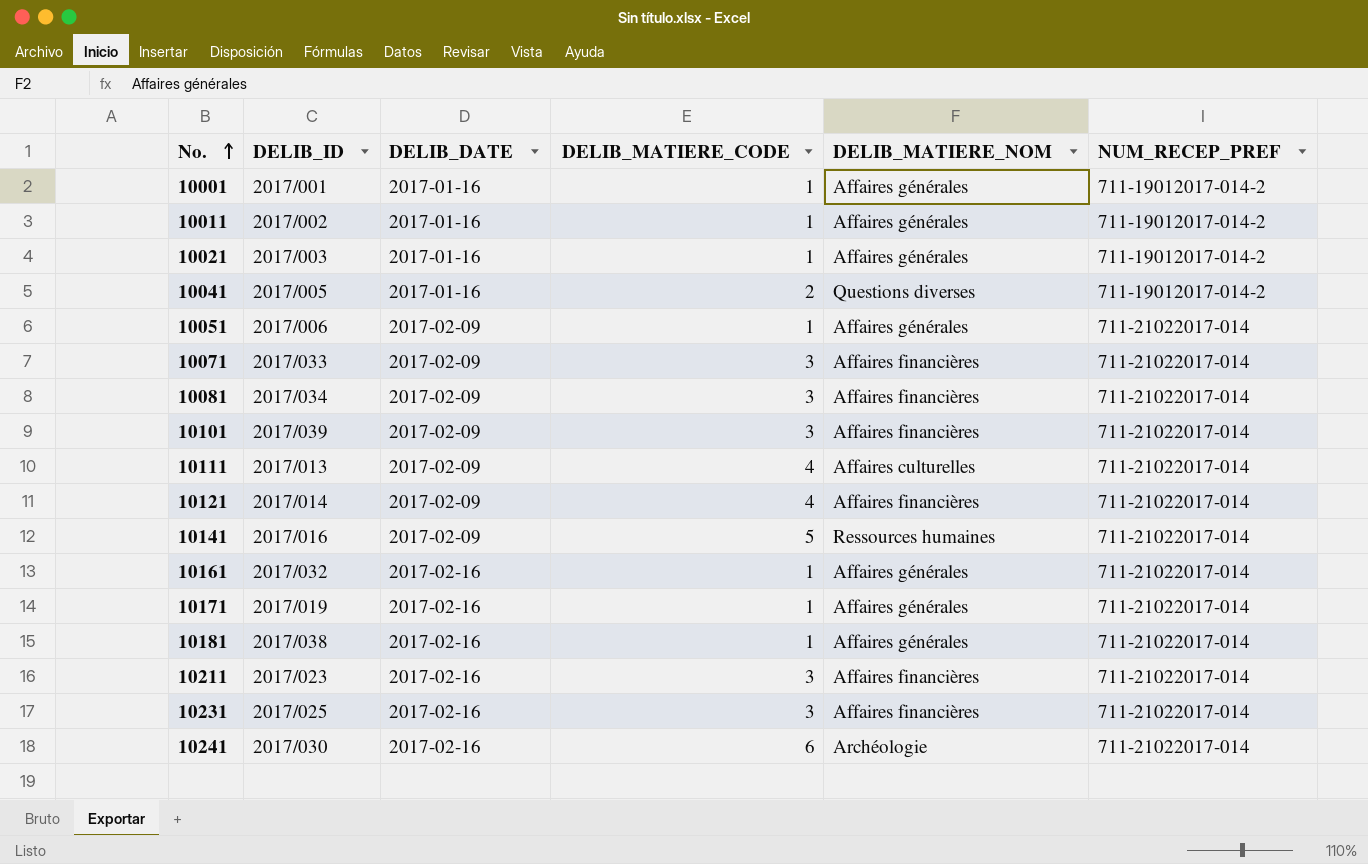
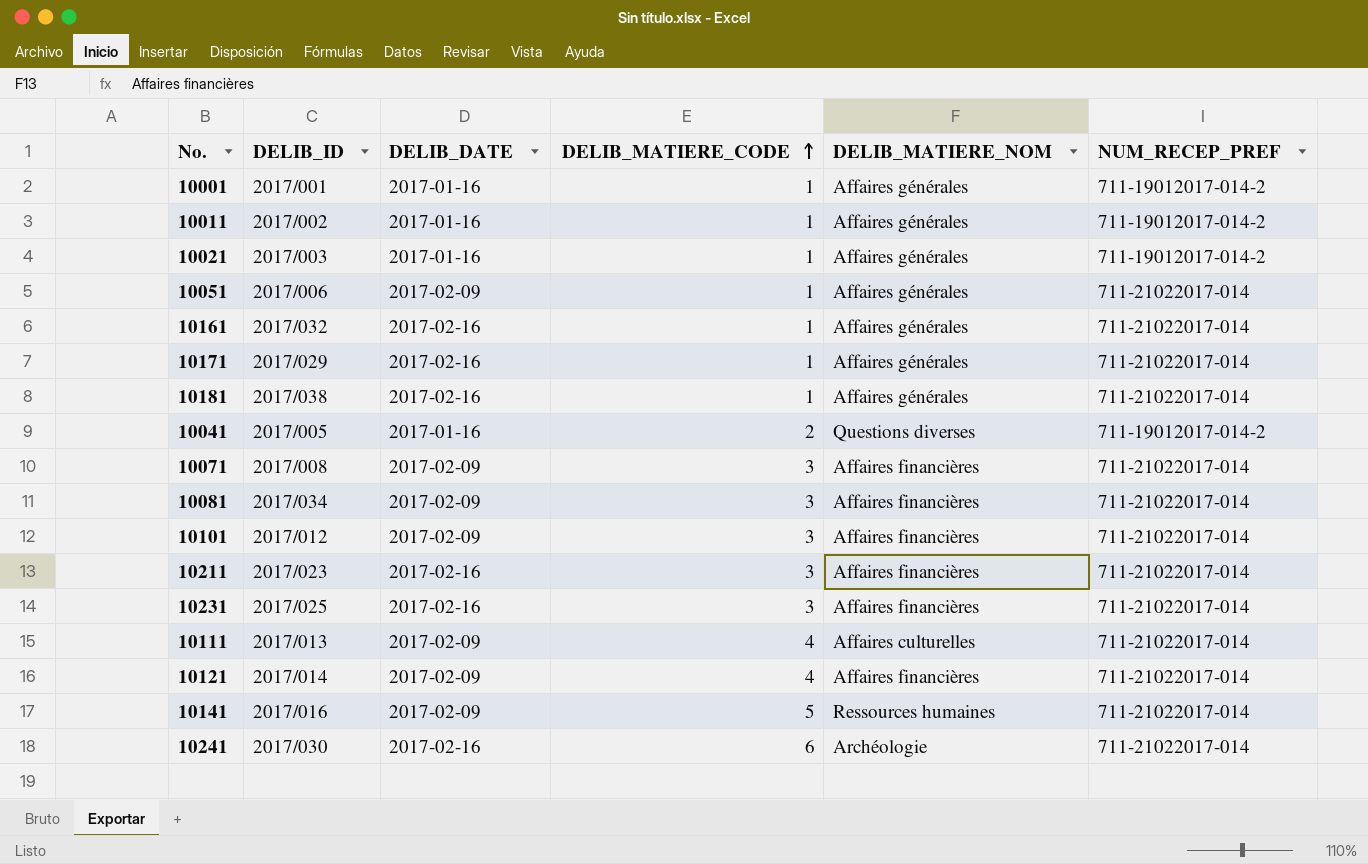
row order: No. ascending -> DELIB_MATIERE_CODE ascending
10171 | DELIB_ID: 2017/019 -> 2017/029
10071 | DELIB_ID: 2017/033 -> 2017/008
10101 | DELIB_ID: 2017/039 -> 2017/012

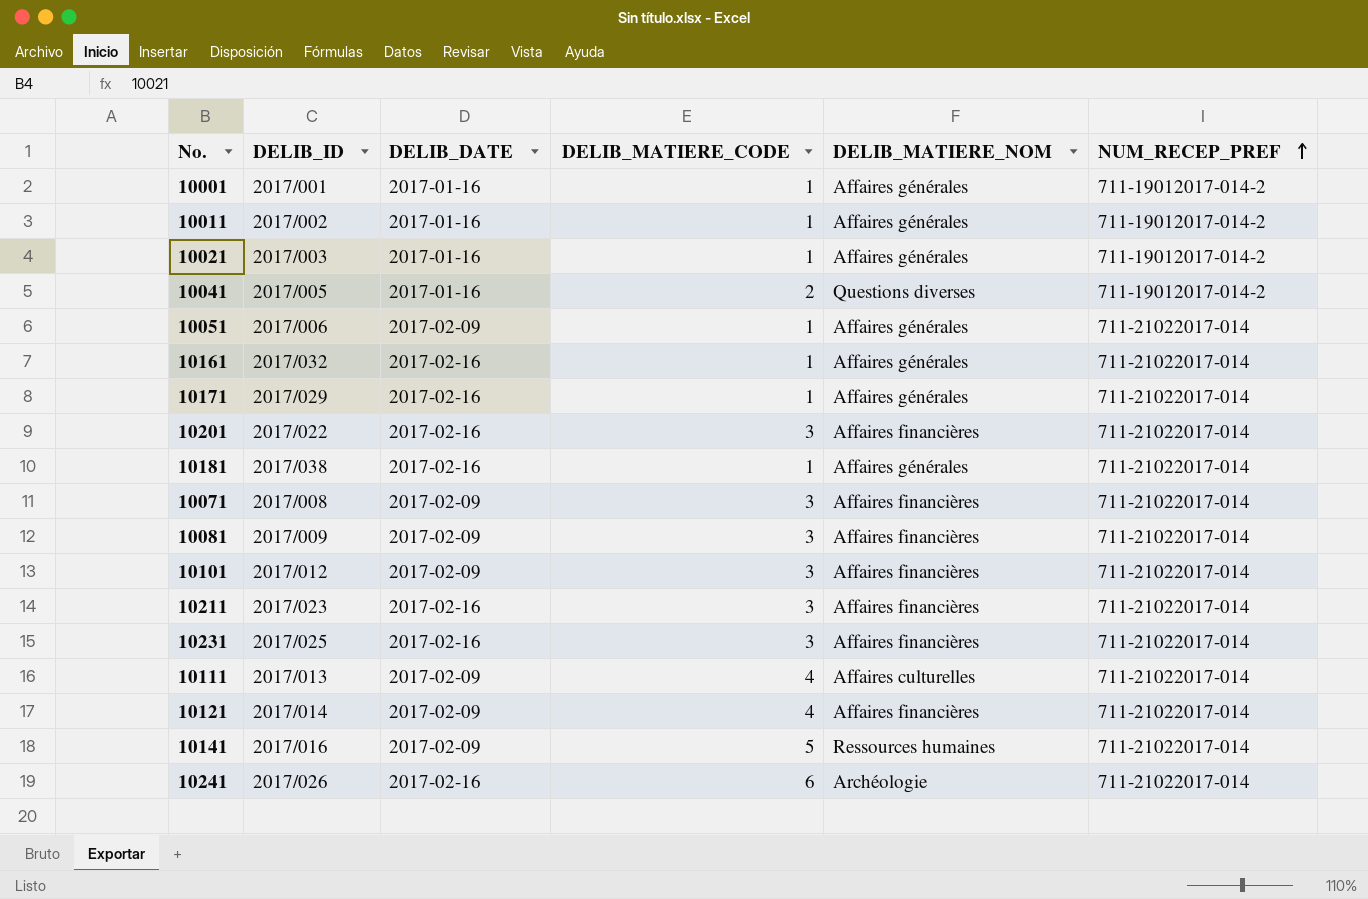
row order: DELIB_MATIERE_CODE ascending -> NUM_RECEP_PREF ascending
row 10201: none -> 2017/022 | 2017-02-16 | 3 | Affaires financières | 711-21022017-014
10081 | DELIB_ID: 2017/034 -> 2017/009
10241 | DELIB_ID: 2017/030 -> 2017/026

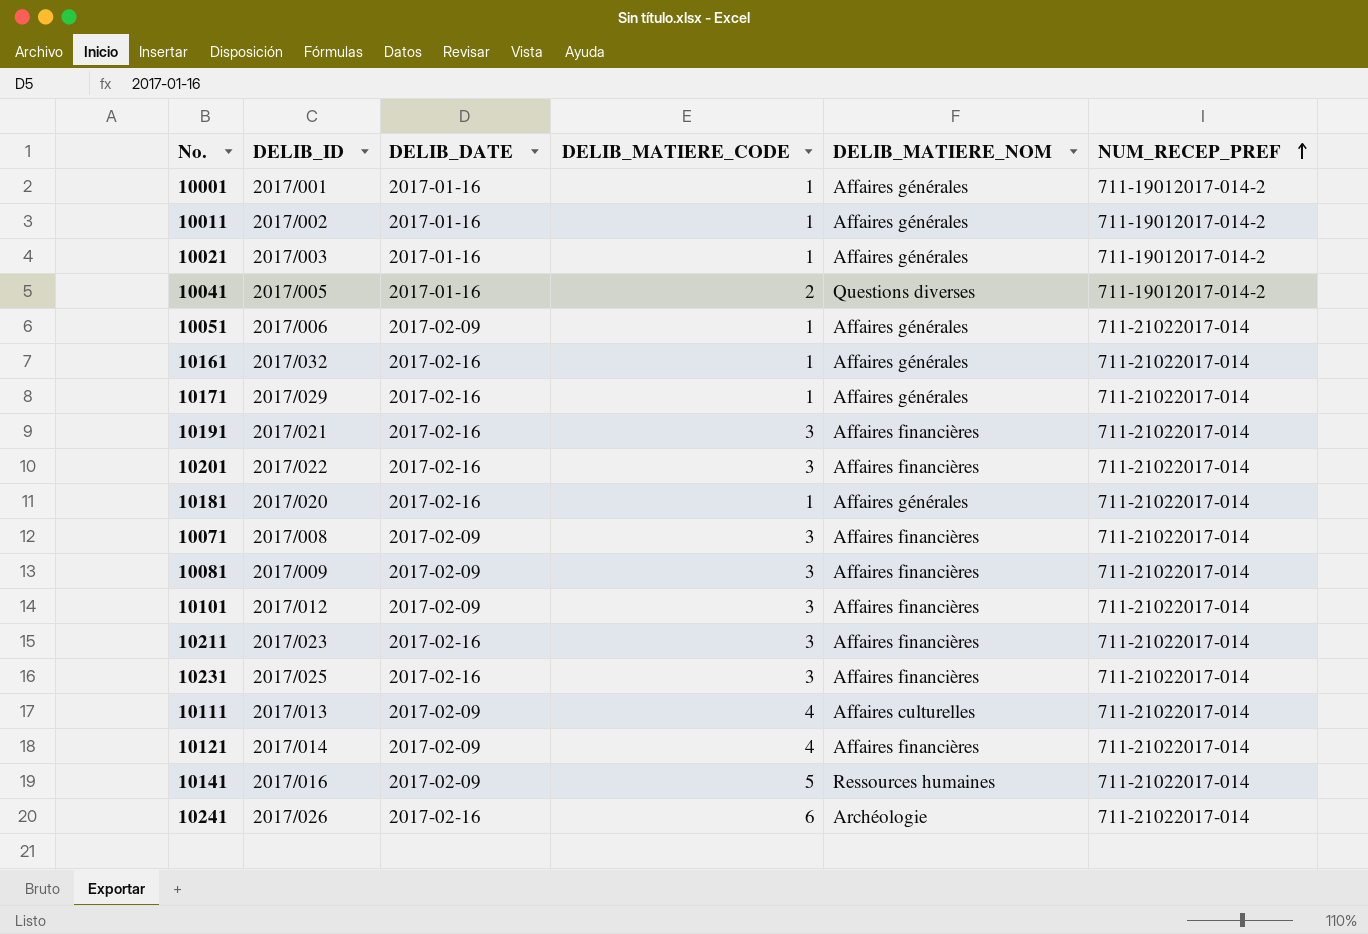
row 10191: none -> 2017/021 | 2017-02-16 | 3 | Affaires financières | 711-21022017-014
10181 | DELIB_ID: 2017/038 -> 2017/020

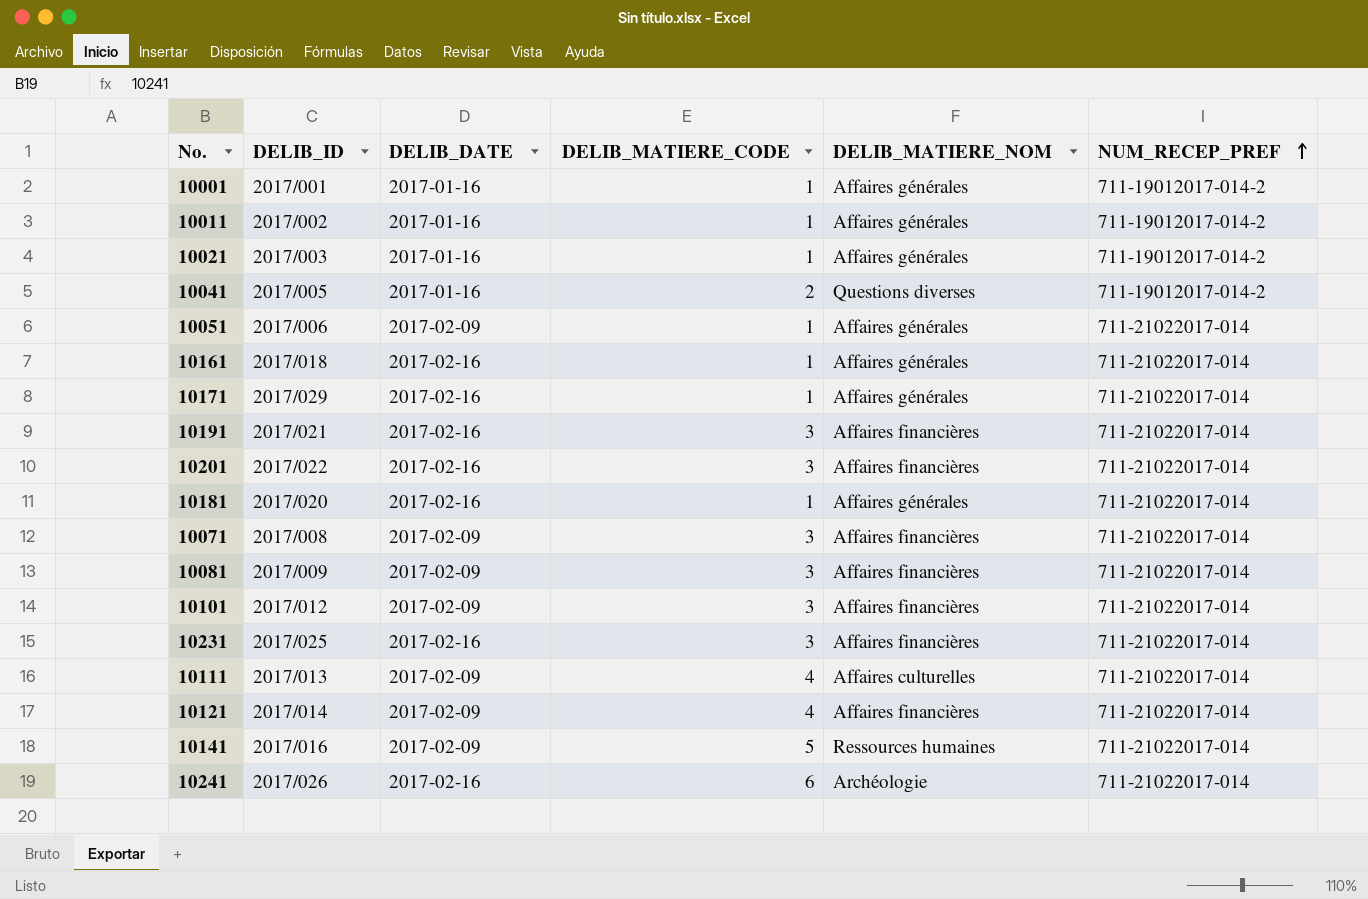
row 10211: 2017/023 | 2017-02-16 | 3 | Affaires financières | 711-21022017-014 -> none
10161 | DELIB_ID: 2017/032 -> 2017/018

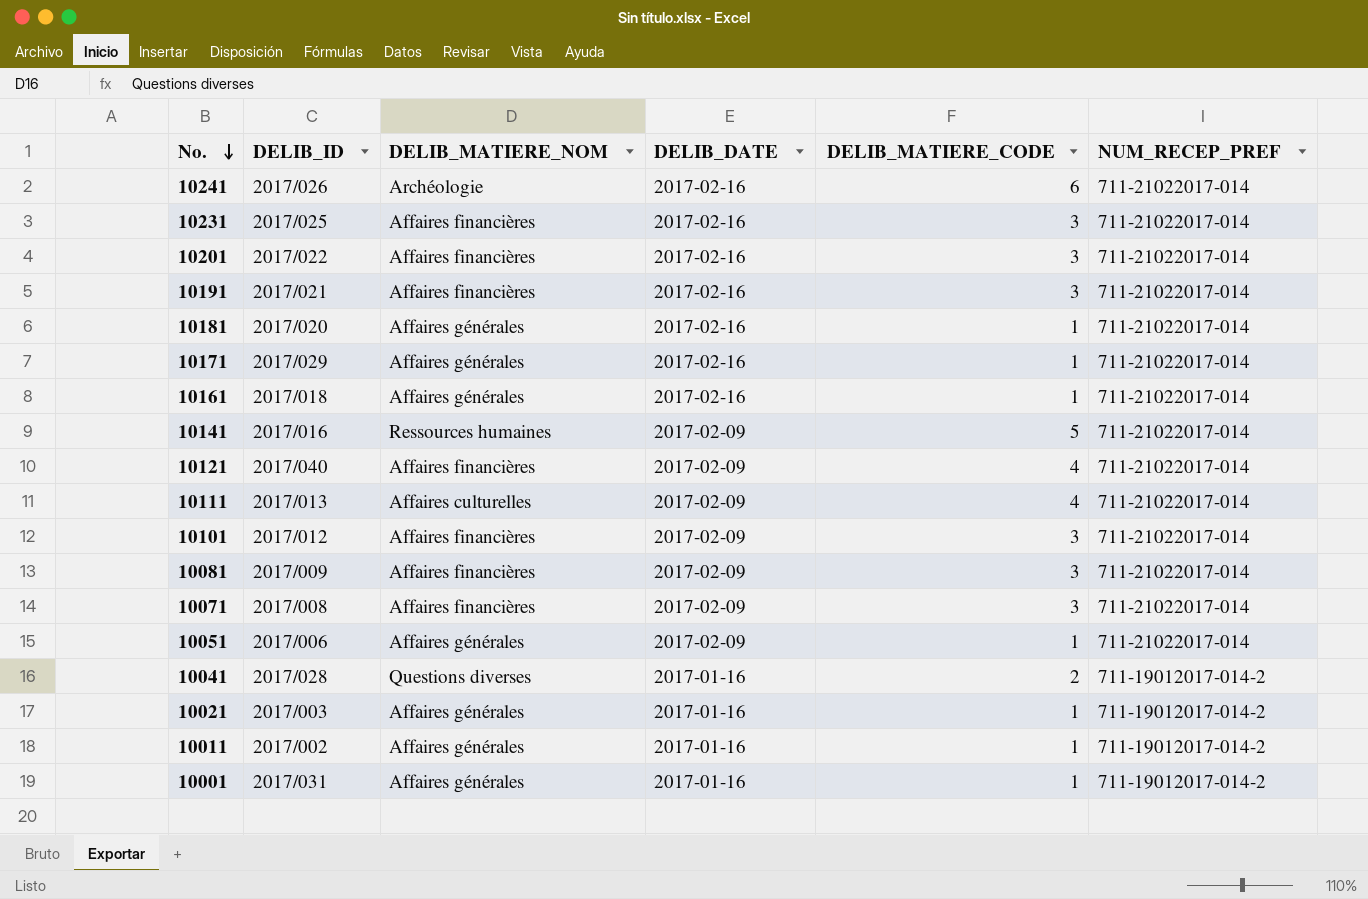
row order: NUM_RECEP_PREF ascending -> No. descending
column DELIB_MATIERE_NOM | position: 5 -> 3
10121 | DELIB_ID: 2017/014 -> 2017/040
10041 | DELIB_ID: 2017/005 -> 2017/028
10001 | DELIB_ID: 2017/001 -> 2017/031

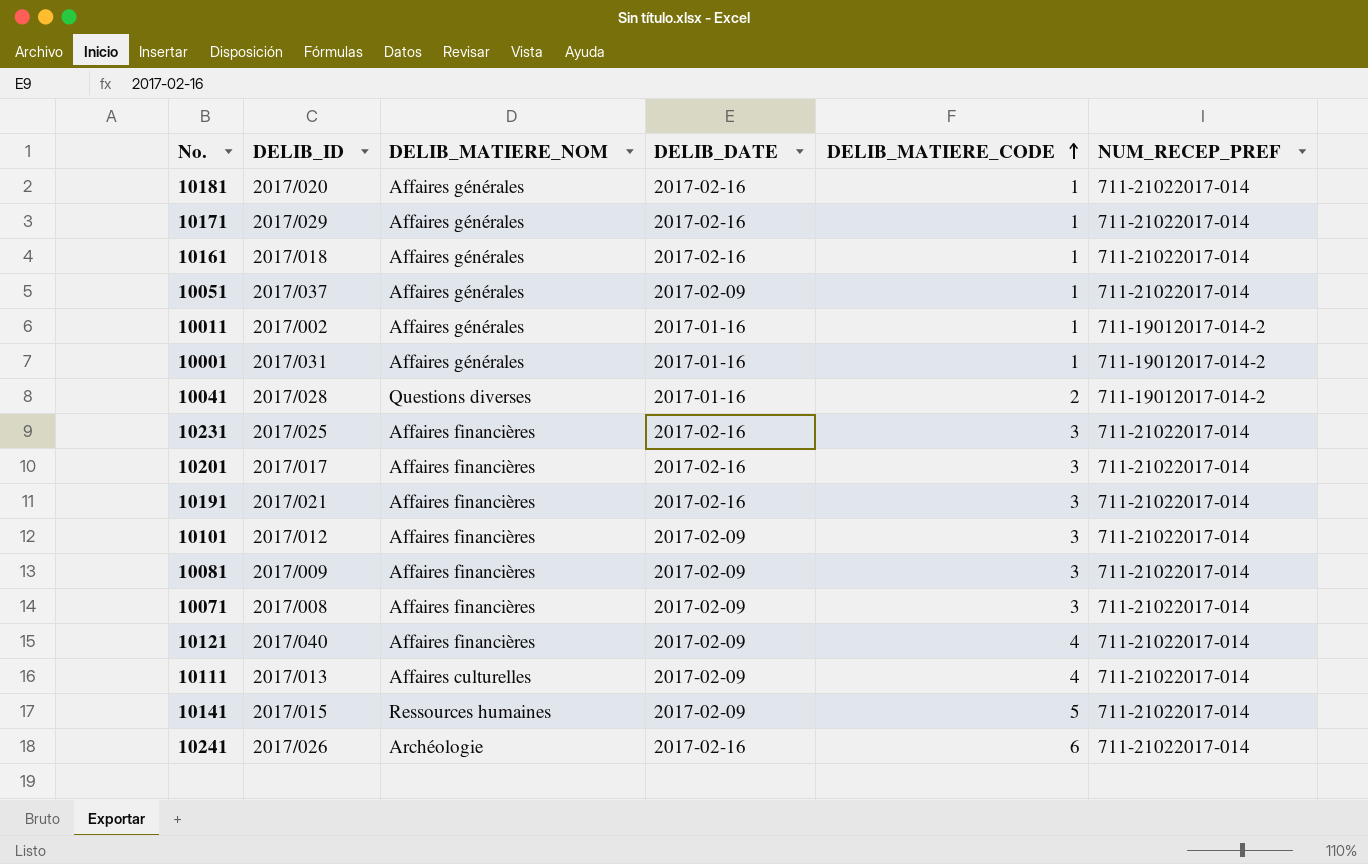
row order: No. descending -> DELIB_MATIERE_CODE ascending
row 10021: 2017/003 | Affaires générales | 2017-01-16 | 1 | 711-19012017-014-2 -> none
10051 | DELIB_ID: 2017/006 -> 2017/037
10201 | DELIB_ID: 2017/022 -> 2017/017
10141 | DELIB_ID: 2017/016 -> 2017/015

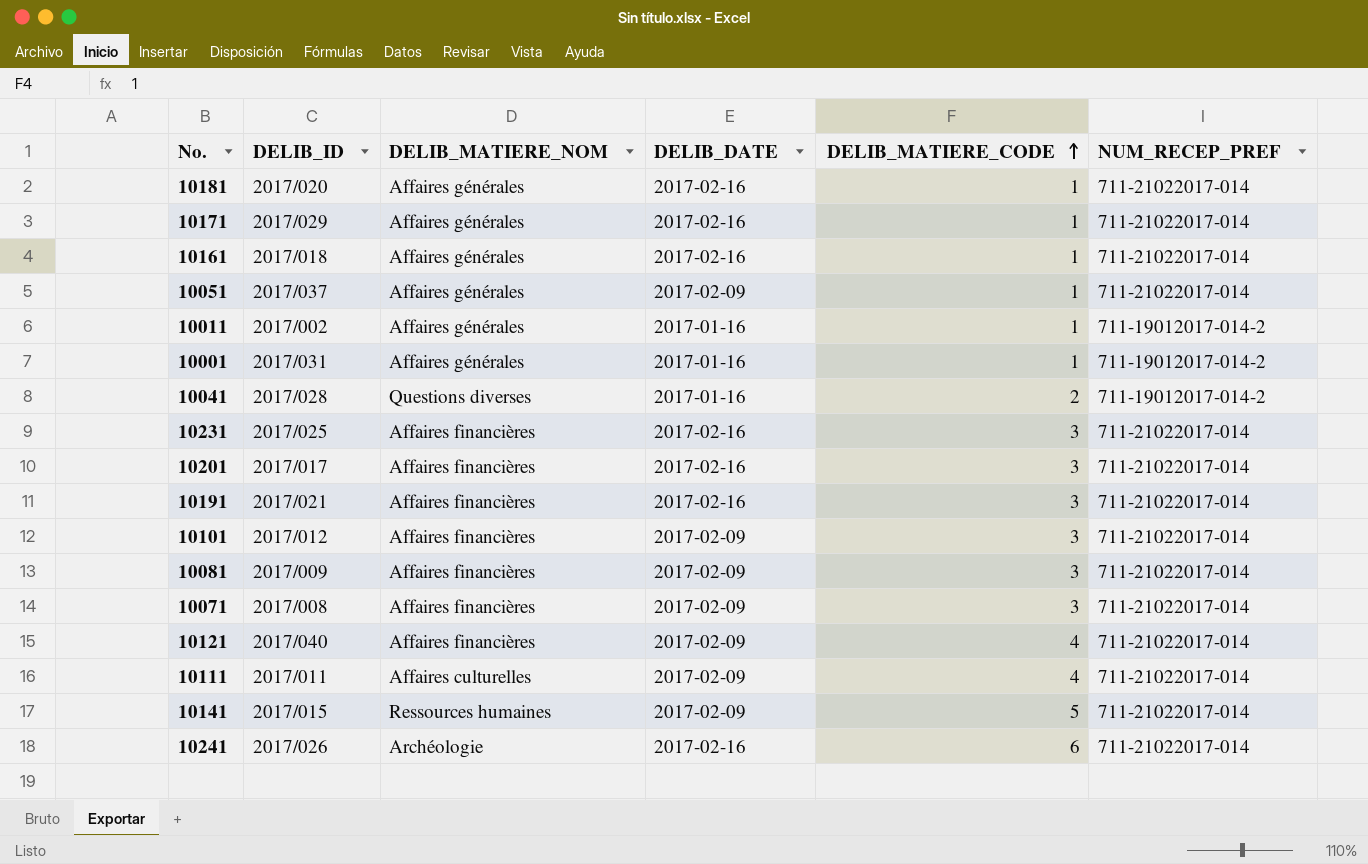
10111 | DELIB_ID: 2017/013 -> 2017/011

